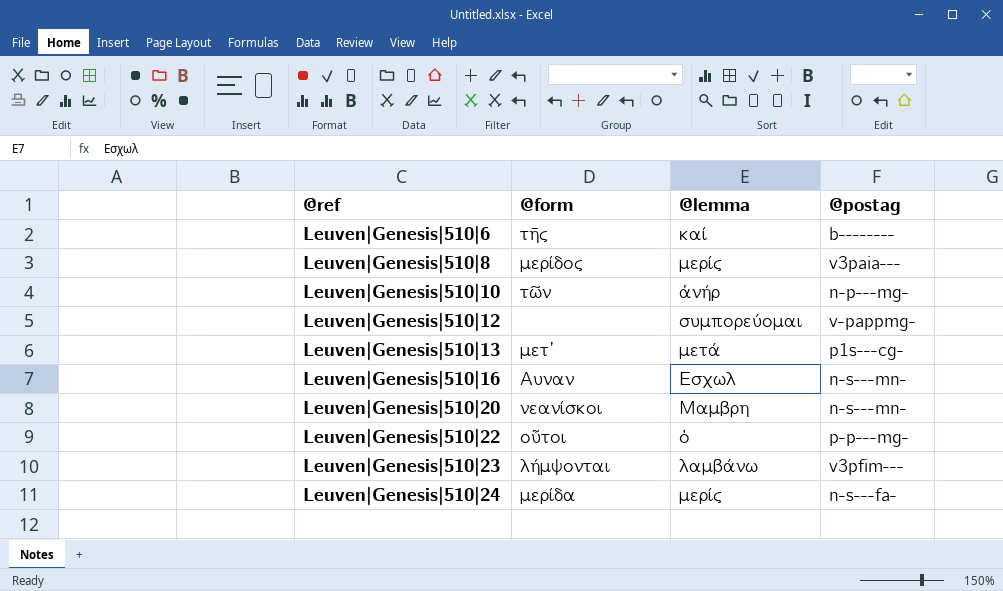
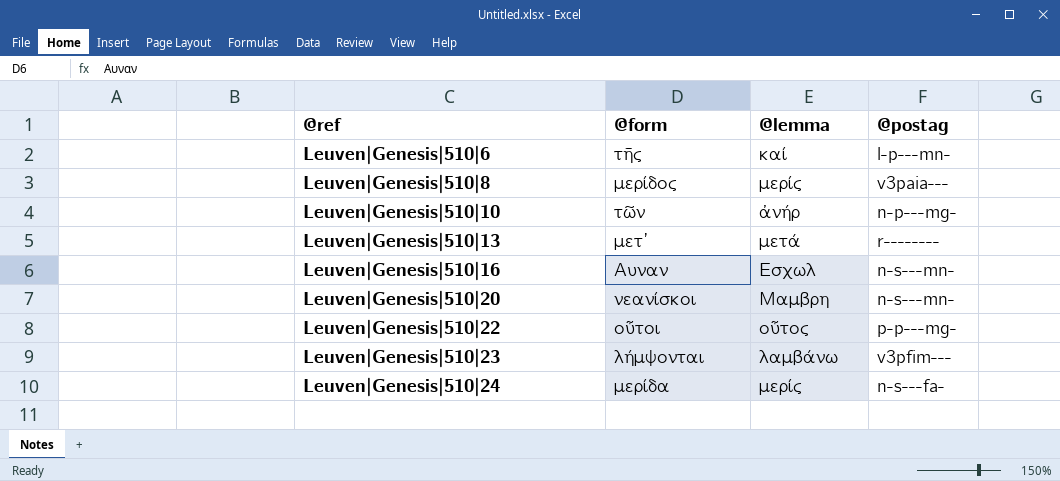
row Leuven|Genesis|510|12: none | συμπορεύομαι | v-pappmg- -> none
Leuven|Genesis|510|6 | @postag: b-------- -> l-p---mn-
Leuven|Genesis|510|13 | @postag: p1s---cg- -> r--------
Leuven|Genesis|510|22 | @lemma: ὁ -> οὗτος

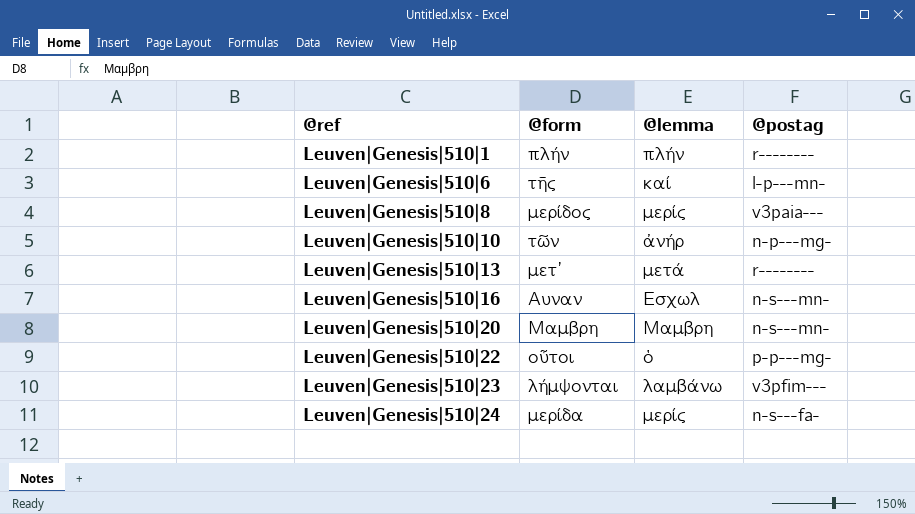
row Leuven|Genesis|510|1: none -> πλήν | πλήν | r--------
Leuven|Genesis|510|20 | @form: νεανίσκοι -> Μαμβρη
Leuven|Genesis|510|22 | @lemma: οὗτος -> ὁ

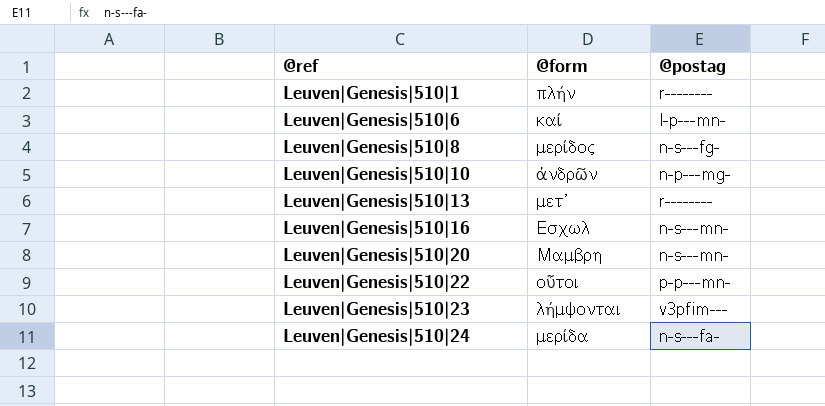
column @lemma | position: 3 -> none
Leuven|Genesis|510|6 | @form: τῆς -> καί
Leuven|Genesis|510|8 | @postag: v3paia--- -> n-s---fg-
Leuven|Genesis|510|10 | @form: τῶν -> ἀνδρῶν
Leuven|Genesis|510|16 | @form: Αυναν -> Εσχωλ
Leuven|Genesis|510|22 | @postag: p-p---mg- -> p-p---mn-

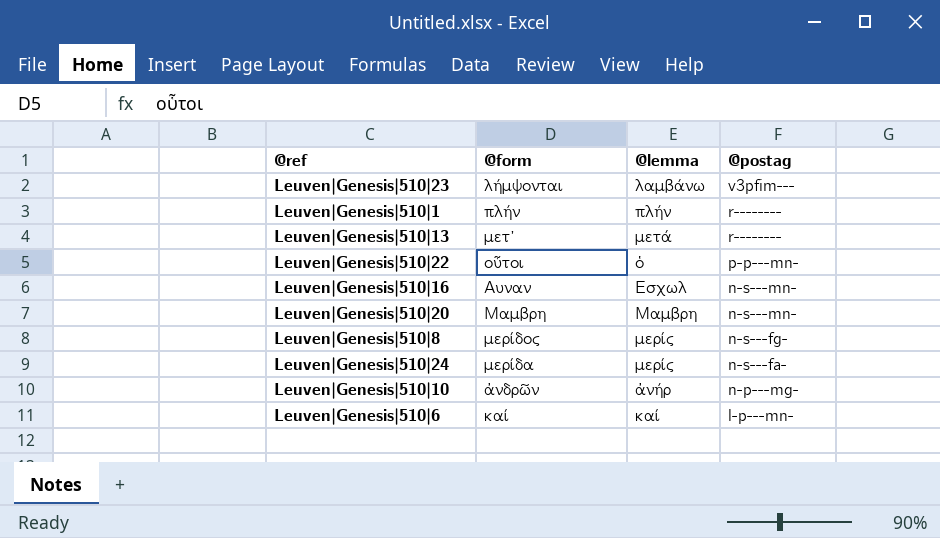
row order: @ref ascending -> @postag descending
column @lemma | position: none -> 3
Leuven|Genesis|510|16 | @form: Εσχωλ -> Αυναν

